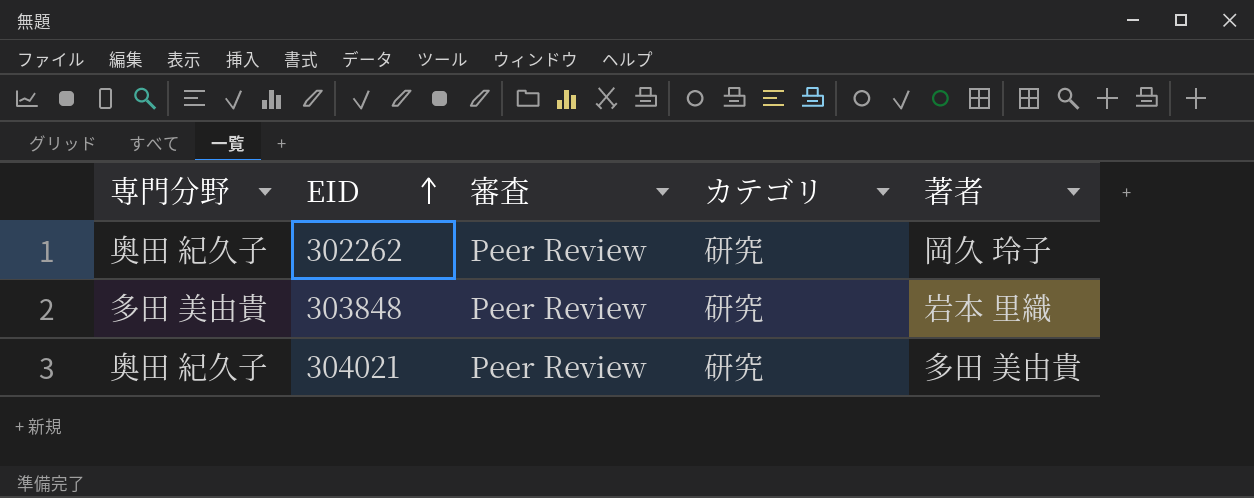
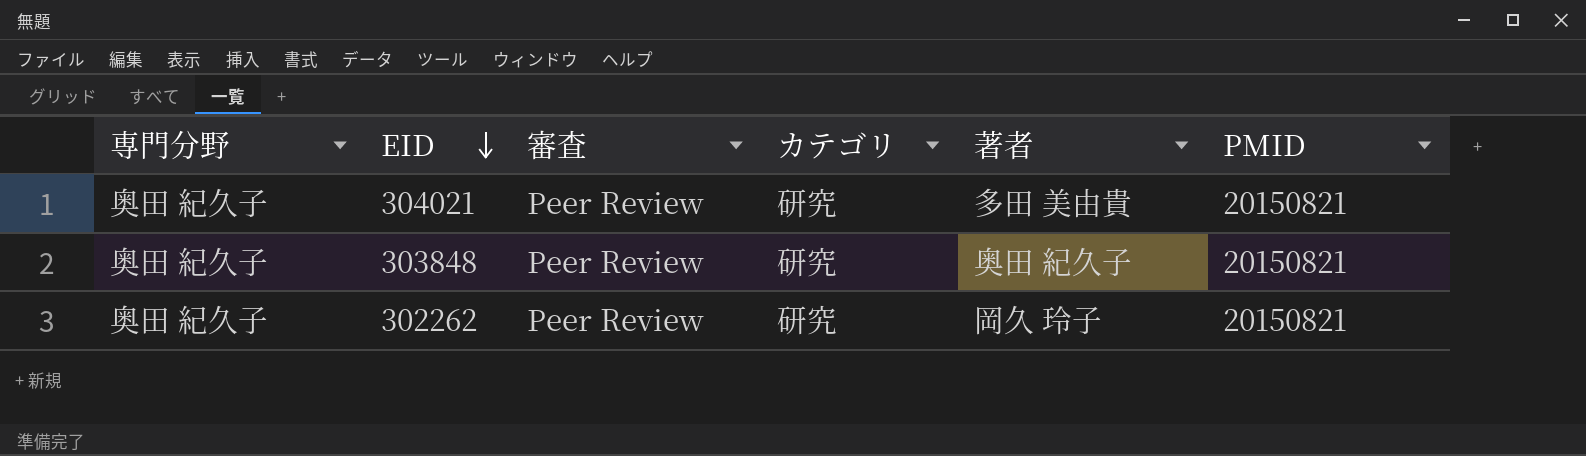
row order: EID ascending -> EID descending
column PMID | position: none -> 6
303848 | 専門分野: 多田 美由貴 -> 奥田 紀久子
303848 | 著者: 岩本 里織 -> 奥田 紀久子

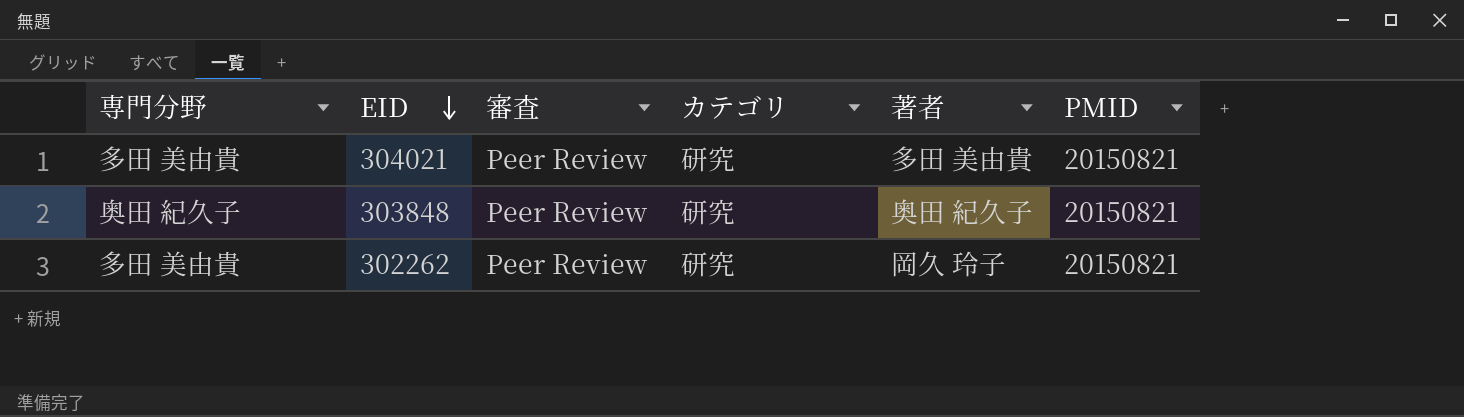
304021 | 専門分野: 奥田 紀久子 -> 多田 美由貴
302262 | 専門分野: 奥田 紀久子 -> 多田 美由貴

